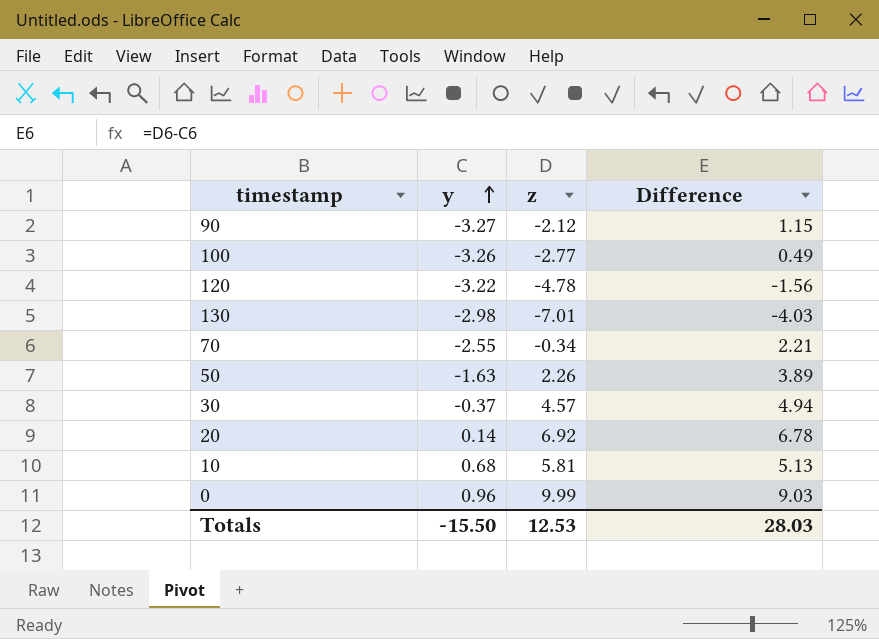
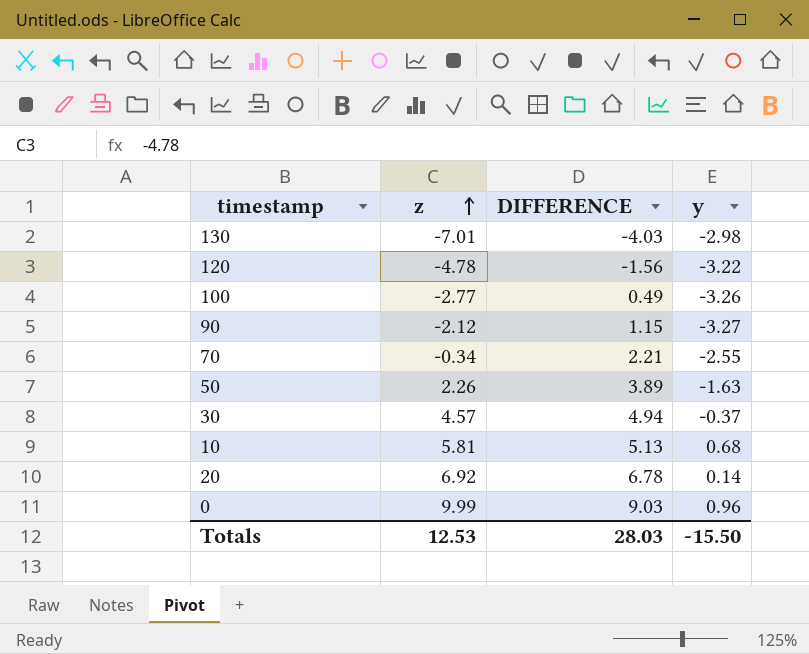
row order: y ascending -> z ascending
column name: Difference -> DIFFERENCE
column y | position: 2 -> 4

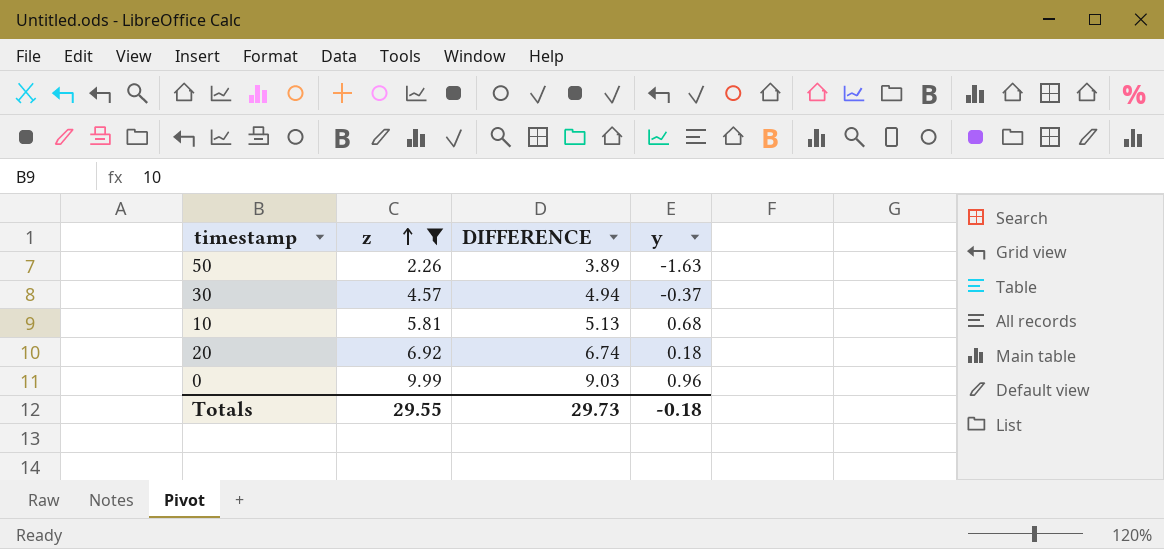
filter: none -> z >= 2.26
20 | DIFFERENCE: 6.78 -> 6.74
20 | y: 0.14 -> 0.18
Totals | z: 12.53 -> 29.55
Totals | DIFFERENCE: 28.03 -> 29.73
Totals | y: -15.50 -> -0.18

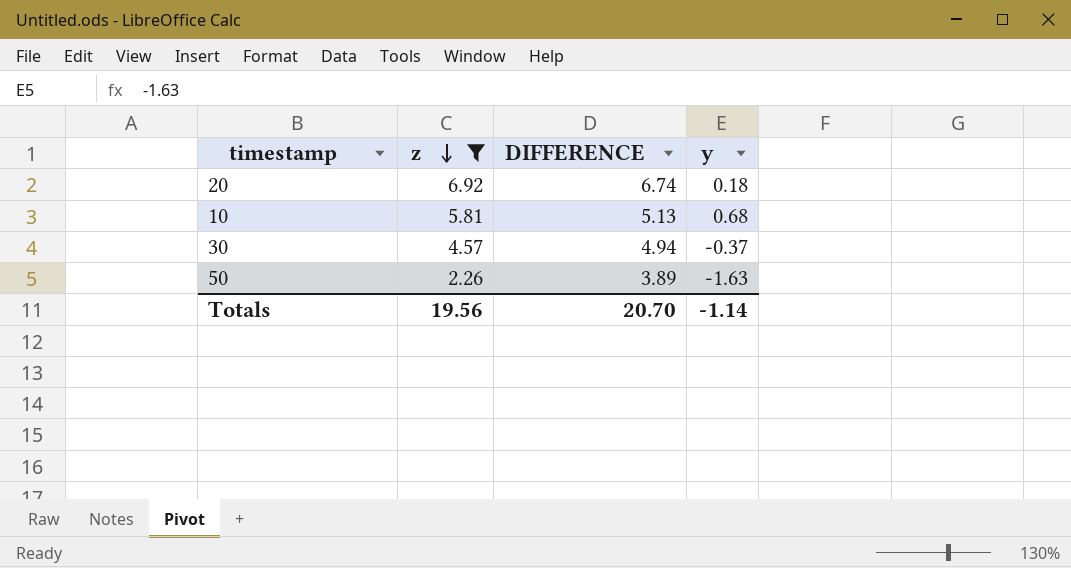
row order: z ascending -> z descending
row 0: 9.99 | 9.03 | 0.96 -> none
Totals | z: 29.55 -> 19.56
Totals | DIFFERENCE: 29.73 -> 20.70
Totals | y: -0.18 -> -1.14

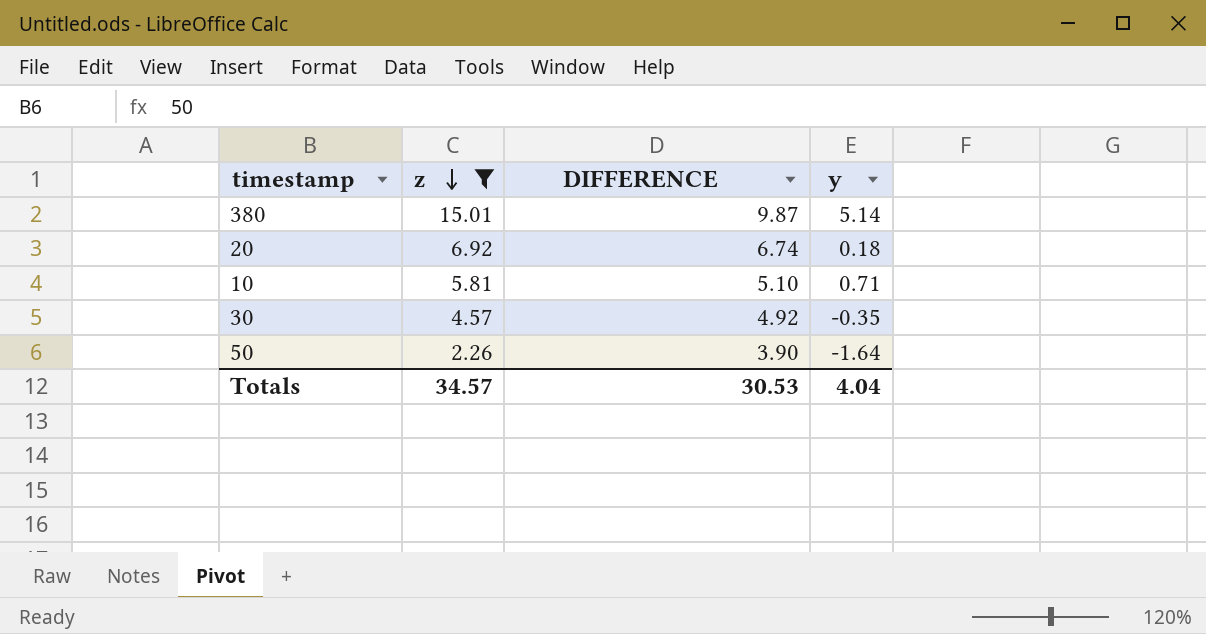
row 380: none -> 15.01 | 9.87 | 5.14
10 | DIFFERENCE: 5.13 -> 5.10
10 | y: 0.68 -> 0.71
30 | DIFFERENCE: 4.94 -> 4.92
30 | y: -0.37 -> -0.35
50 | DIFFERENCE: 3.89 -> 3.90
50 | y: -1.63 -> -1.64
Totals | z: 19.56 -> 34.57
Totals | DIFFERENCE: 20.70 -> 30.53
Totals | y: -1.14 -> 4.04

